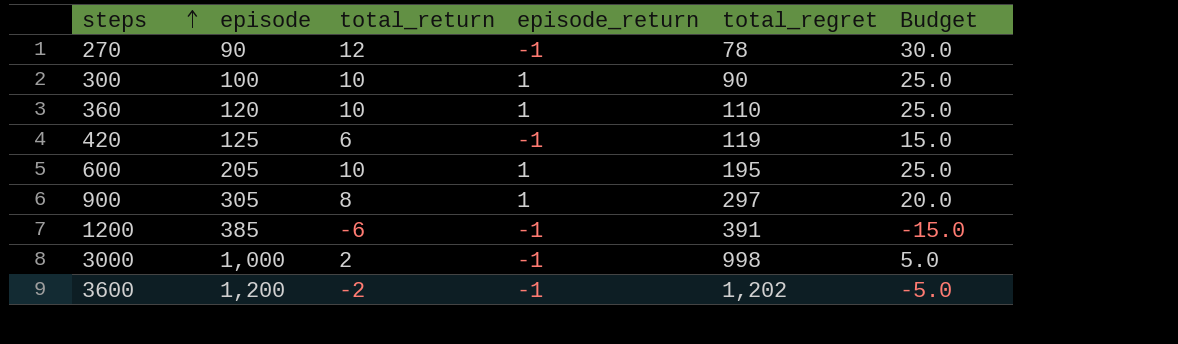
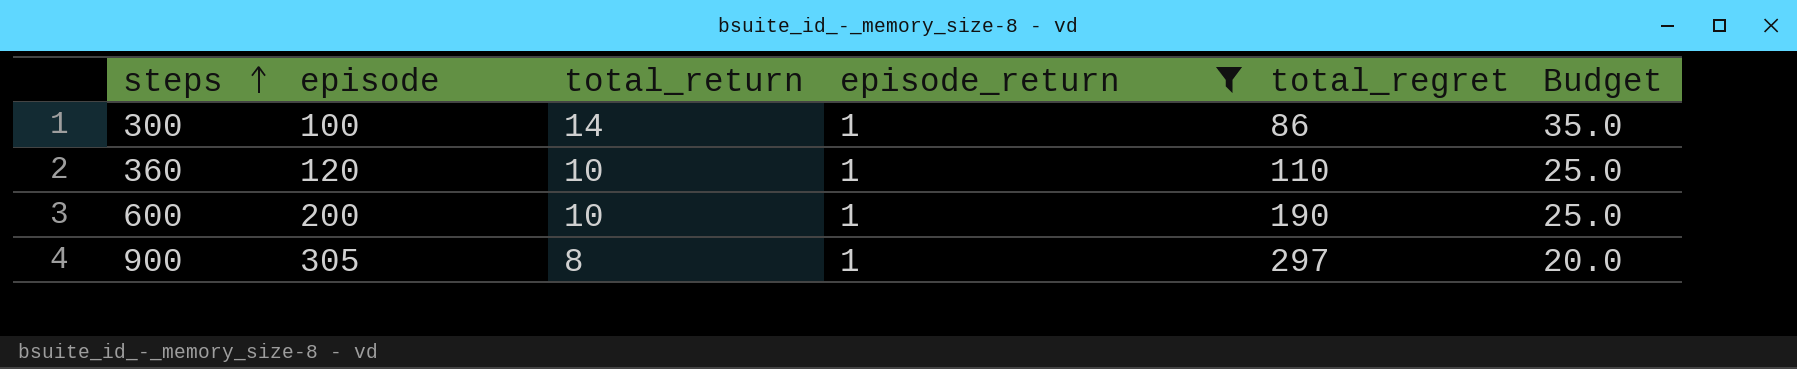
filter: none -> episode_return = 1
300 | total_return: 10 -> 14
300 | total_regret: 90 -> 86
300 | Budget: 25.0 -> 35.0
600 | episode: 205 -> 200
600 | total_regret: 195 -> 190

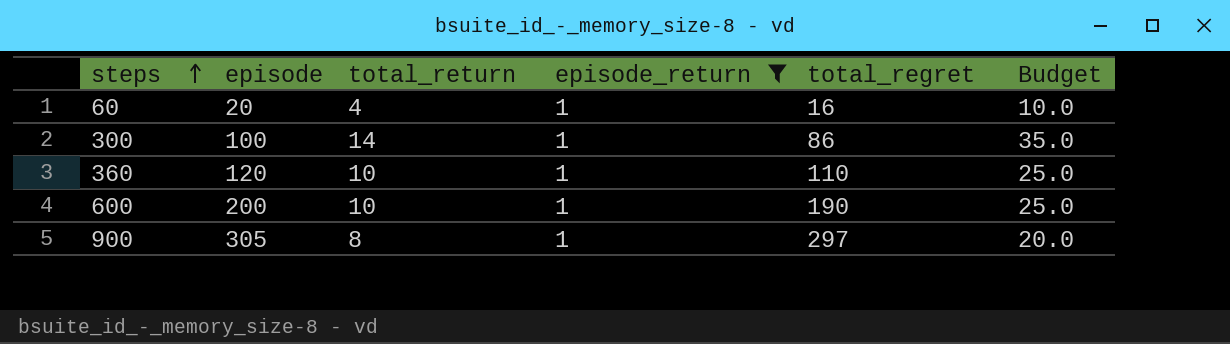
row 60: none -> 20 | 4 | 1 | 16 | 10.0

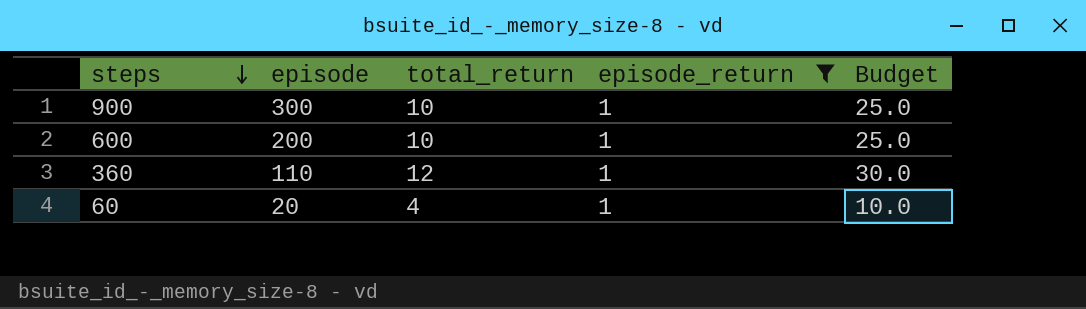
row order: steps ascending -> steps descending
column total_regret | formula: [episode] - [total_return] -> none
row 300: 100 | 14 | 1 | 86 | 35.0 -> none
900 | episode: 305 -> 300
900 | total_return: 8 -> 10
900 | Budget: 20.0 -> 25.0
360 | episode: 120 -> 110
360 | total_return: 10 -> 12
360 | Budget: 25.0 -> 30.0

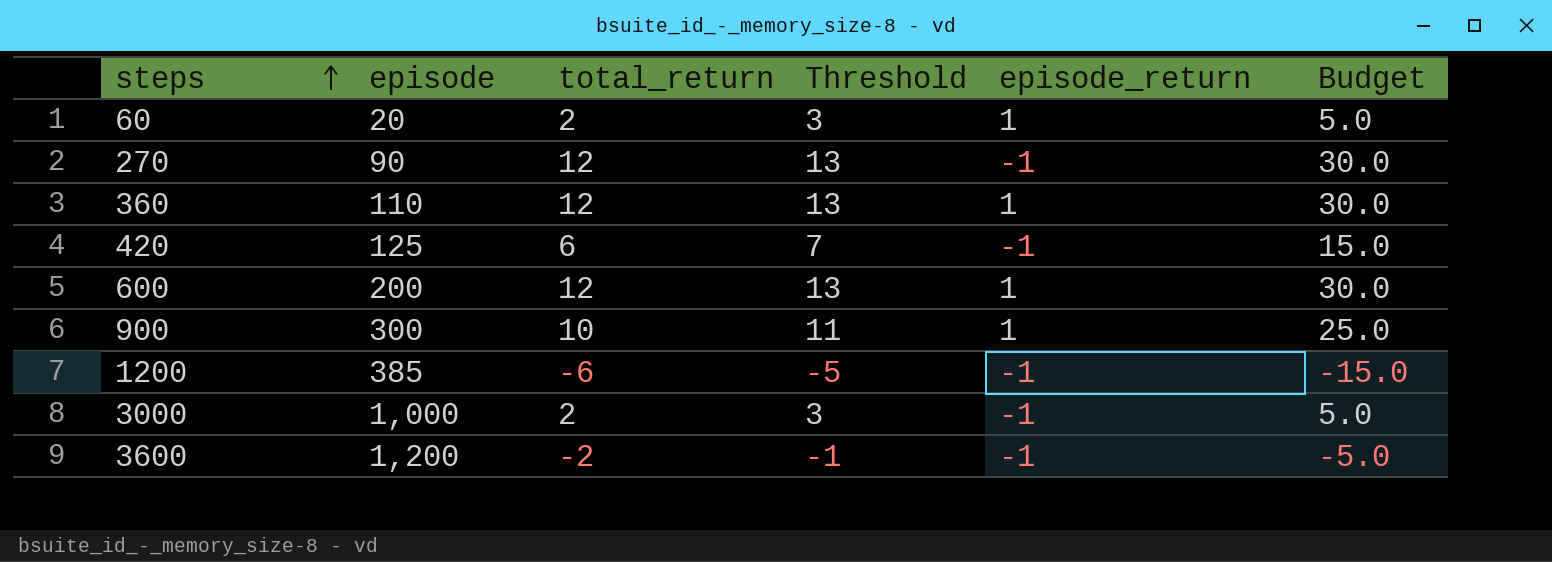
filter: episode_return = 1 -> none
row order: steps descending -> steps ascending
column Threshold | formula: none -> [total_return] + 1
60 | total_return: 4 -> 2
60 | Budget: 10.0 -> 5.0
600 | total_return: 10 -> 12
600 | Budget: 25.0 -> 30.0

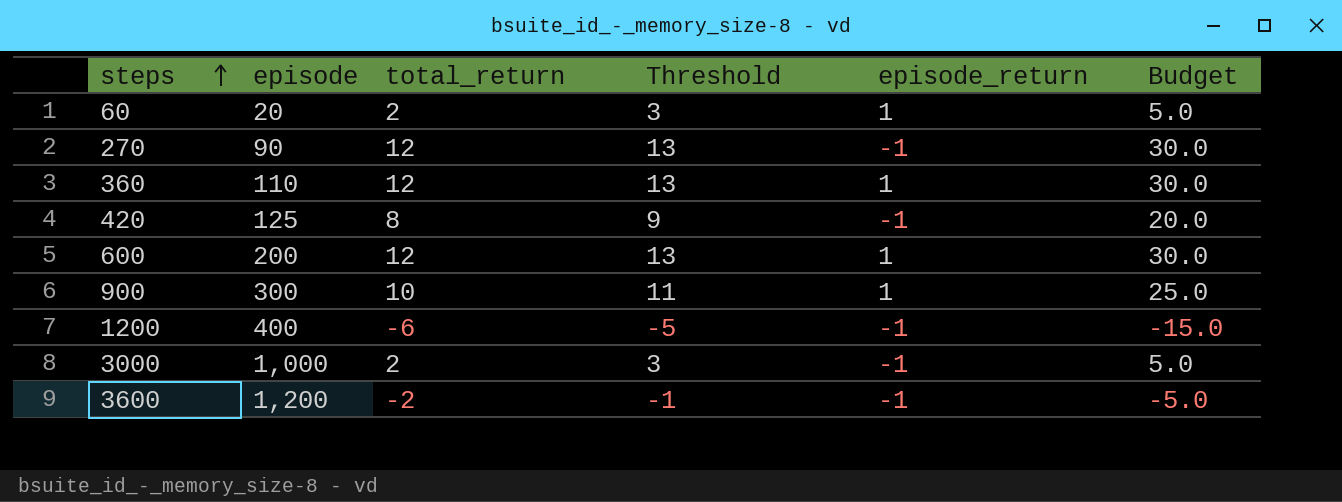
420 | total_return: 6 -> 8
420 | Threshold: 7 -> 9
420 | Budget: 15.0 -> 20.0
1200 | episode: 385 -> 400

